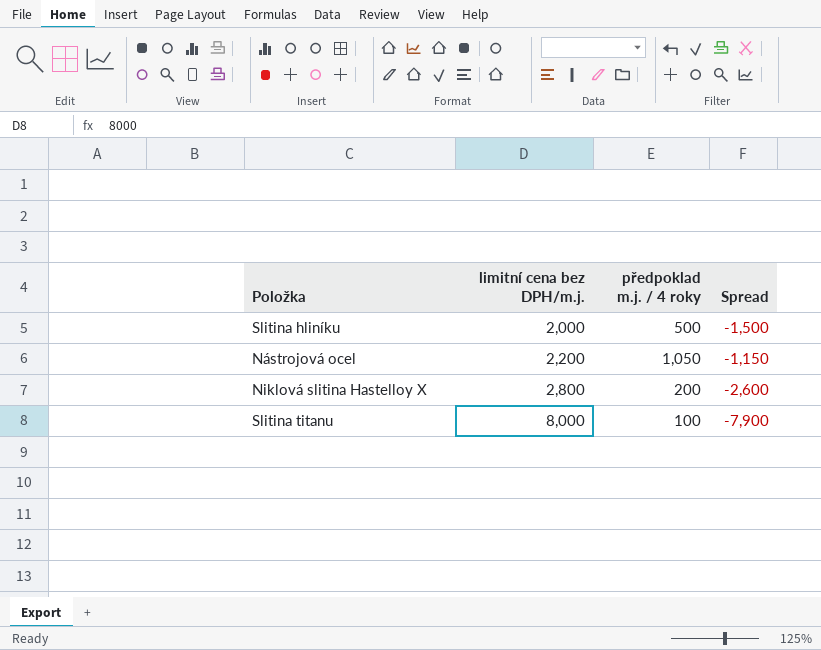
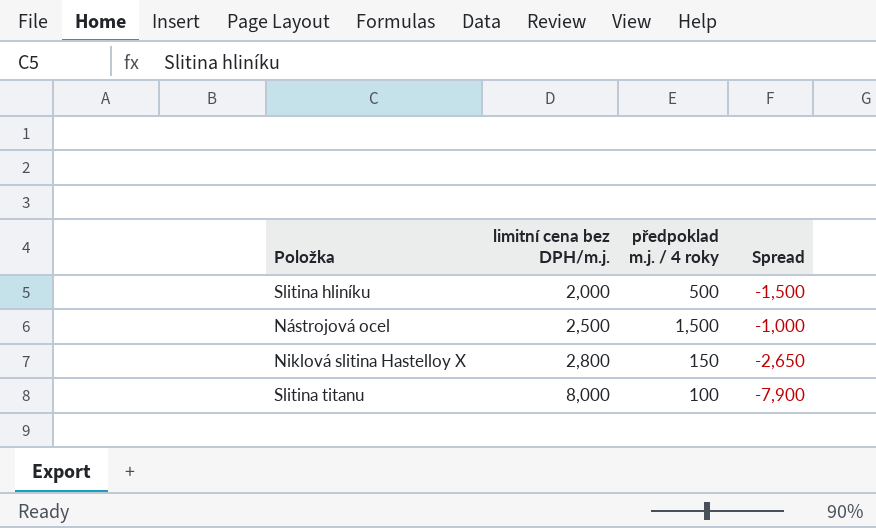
Nástrojová ocel | limitní cena bez DPH/m.j.: 2,200 -> 2,500
Nástrojová ocel | předpoklad m.j. / 4 roky: 1,050 -> 1,500
Nástrojová ocel | Spread: -1,150 -> -1,000
Niklová slitina Hastelloy X | předpoklad m.j. / 4 roky: 200 -> 150
Niklová slitina Hastelloy X | Spread: -2,600 -> -2,650

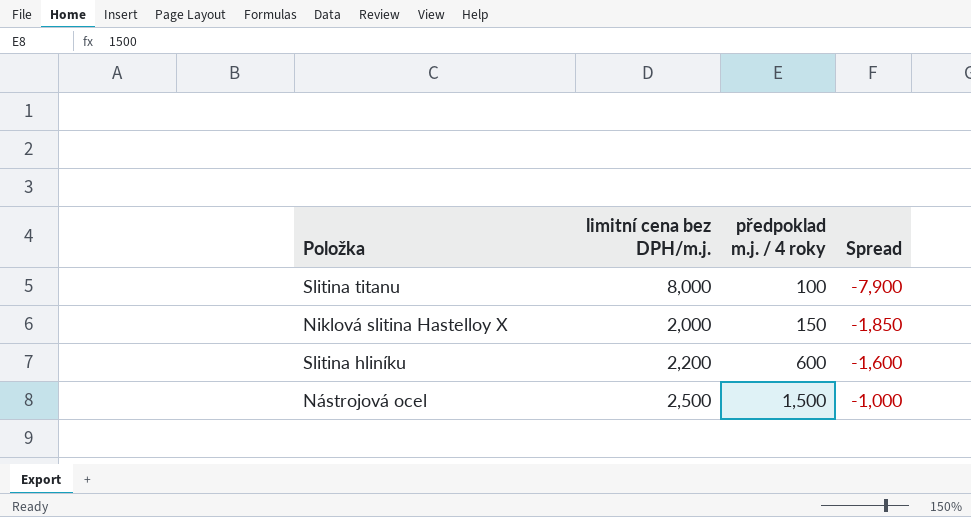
row order: limitní cena bez DPH/m.j. ascending -> předpoklad m.j. / 4 roky ascending
Niklová slitina Hastelloy X | limitní cena bez DPH/m.j.: 2,800 -> 2,000
Niklová slitina Hastelloy X | Spread: -2,650 -> -1,850
Slitina hliníku | limitní cena bez DPH/m.j.: 2,000 -> 2,200
Slitina hliníku | předpoklad m.j. / 4 roky: 500 -> 600
Slitina hliníku | Spread: -1,500 -> -1,600

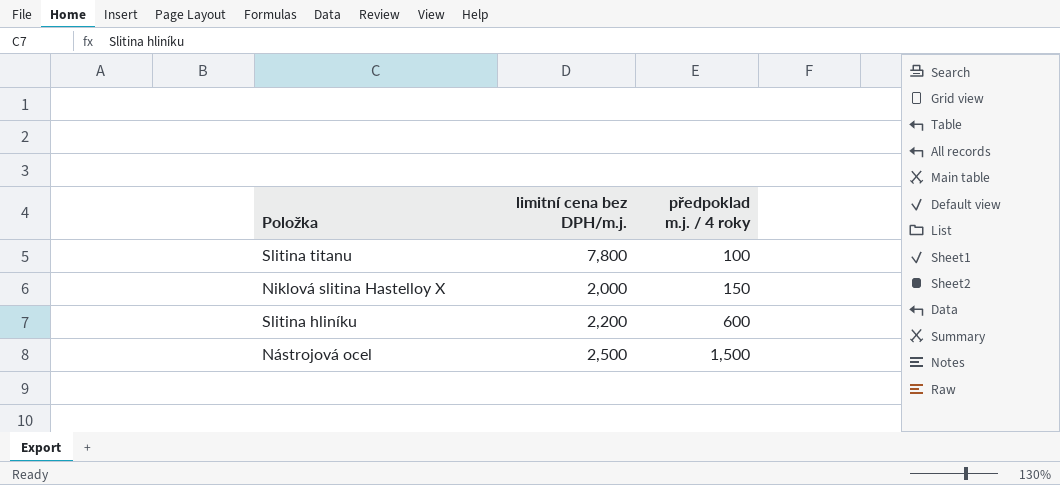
column Spread | formula: [předpoklad m.j. / 4 roky] - [limitní cena bez DPH/m.j.] -> none
Slitina titanu | limitní cena bez DPH/m.j.: 8,000 -> 7,800

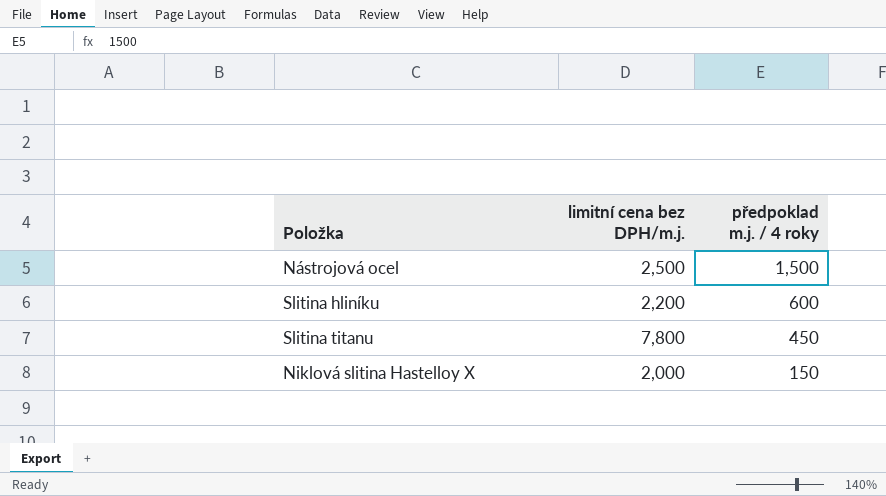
row order: předpoklad m.j. / 4 roky ascending -> předpoklad m.j. / 4 roky descending
Slitina titanu | předpoklad m.j. / 4 roky: 100 -> 450

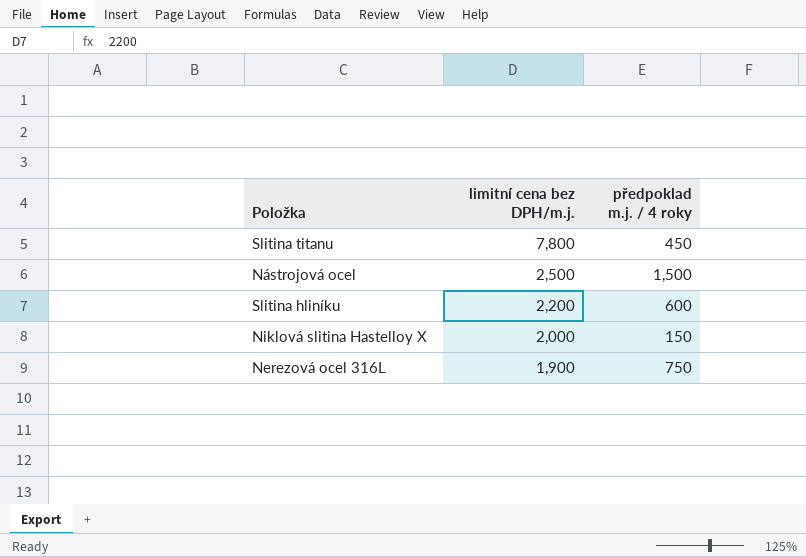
row order: předpoklad m.j. / 4 roky descending -> limitní cena bez DPH/m.j. descending
row Nerezová ocel 316L: none -> 1,900 | 750

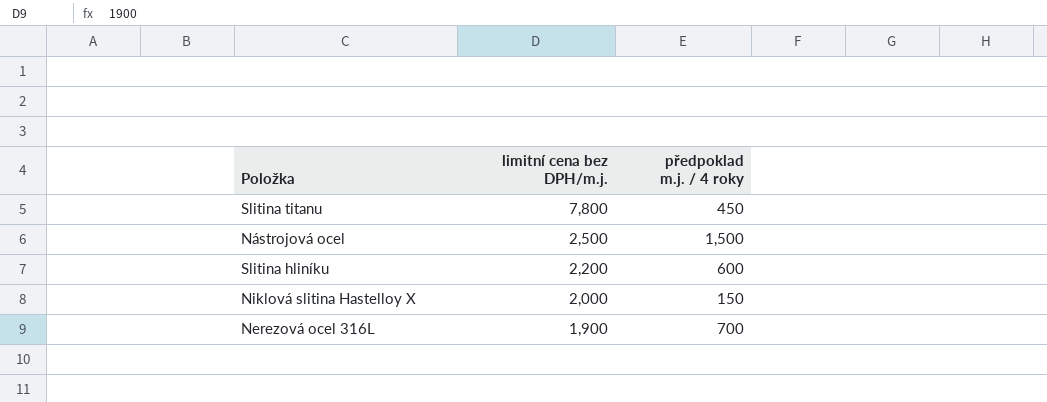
Nerezová ocel 316L | předpoklad m.j. / 4 roky: 750 -> 700

